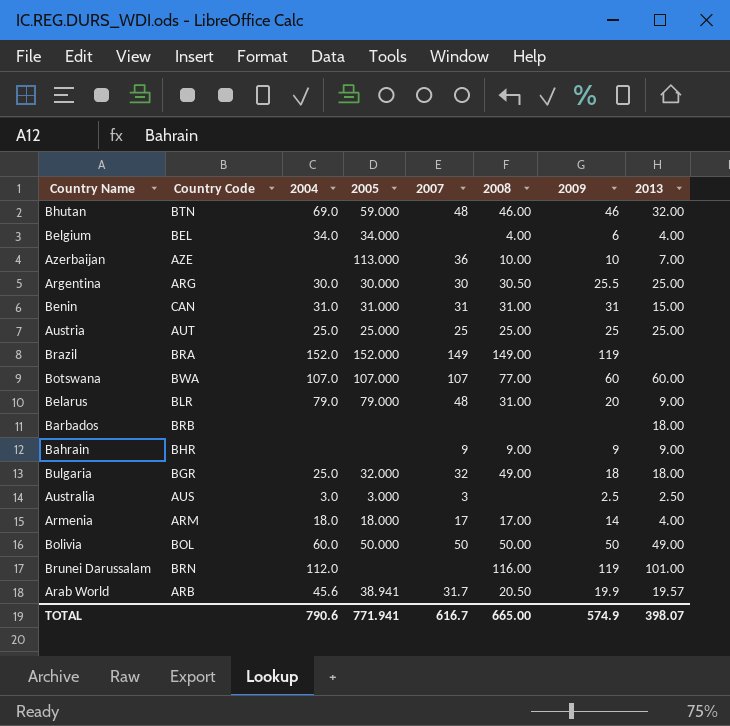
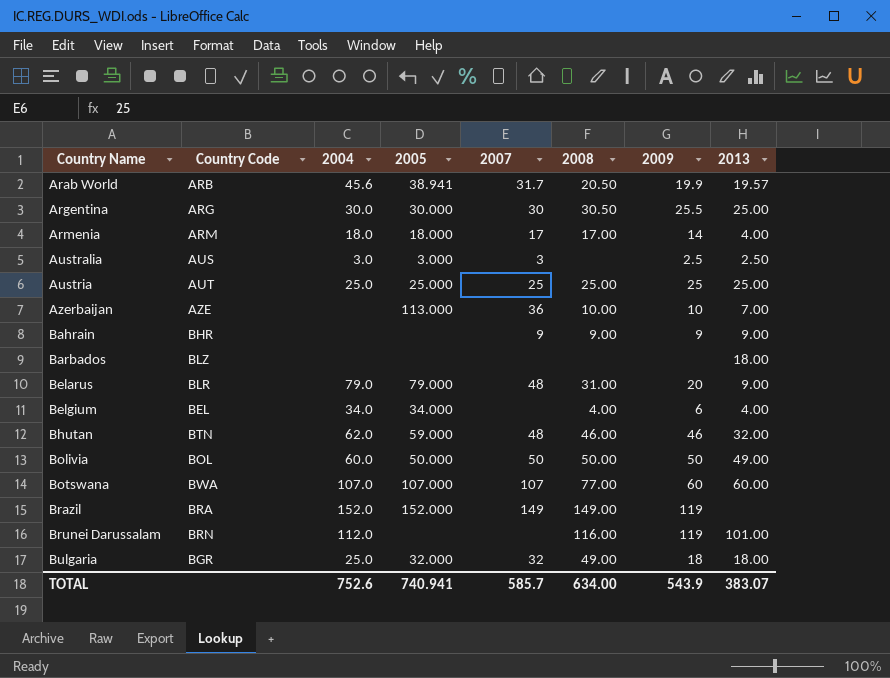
row order: none -> Country Name ascending
row Benin: CAN | 31.0 | 31.000 | 31 | 31.00 | 31 | 15.00 -> none
Barbados | Country Code: BRB -> BLZ
Bhutan | 2004: 69.0 -> 62.0
TOTAL | 2004: 790.6 -> 752.6
TOTAL | 2005: 771.941 -> 740.941
TOTAL | 2007: 616.7 -> 585.7
TOTAL | 2008: 665.00 -> 634.00
TOTAL | 2009: 574.9 -> 543.9
TOTAL | 2013: 398.07 -> 383.07

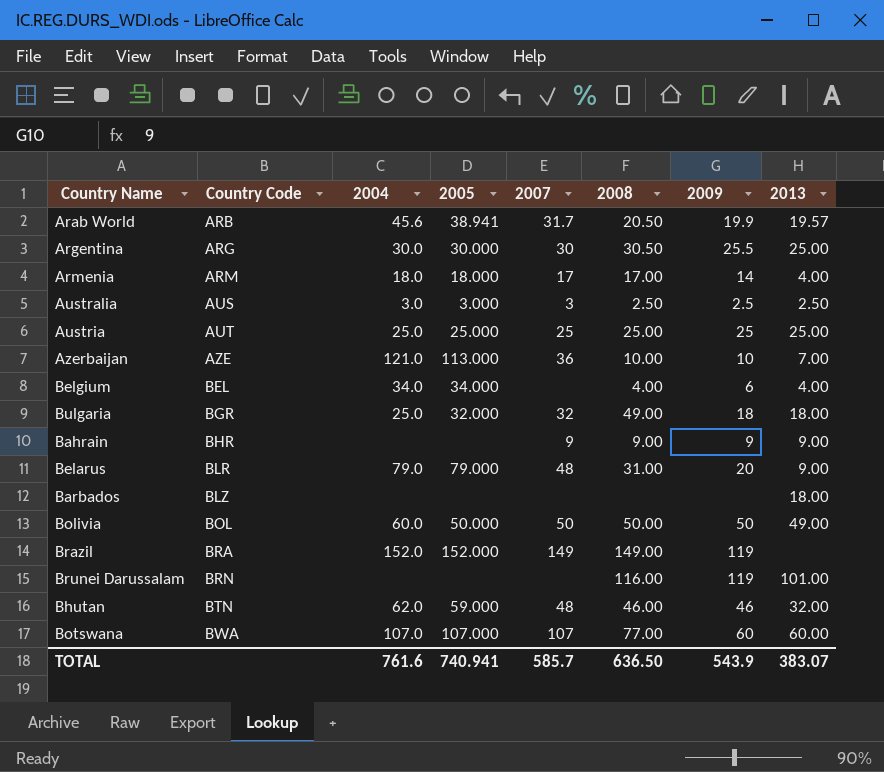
row order: Country Name ascending -> Country Code ascending
Australia | 2008: none -> 2.50
Azerbaijan | 2004: none -> 121.0
Brunei Darussalam | 2004: 112.0 -> none
TOTAL | 2004: 752.6 -> 761.6
TOTAL | 2008: 634.00 -> 636.50

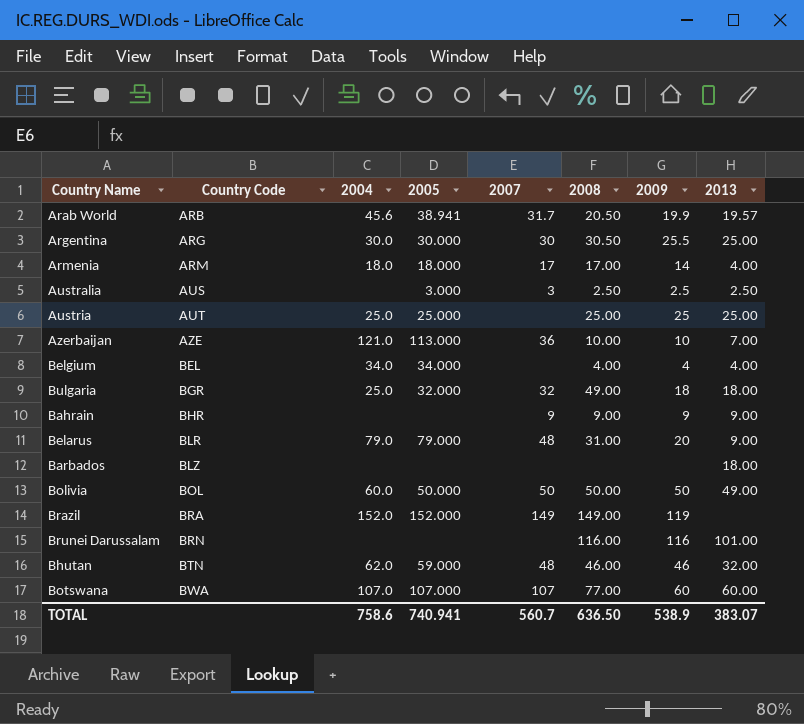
Australia | 2004: 3.0 -> none
Austria | 2007: 25 -> none
Belgium | 2009: 6 -> 4
Brunei Darussalam | 2009: 119 -> 116
TOTAL | 2004: 761.6 -> 758.6
TOTAL | 2007: 585.7 -> 560.7
TOTAL | 2009: 543.9 -> 538.9

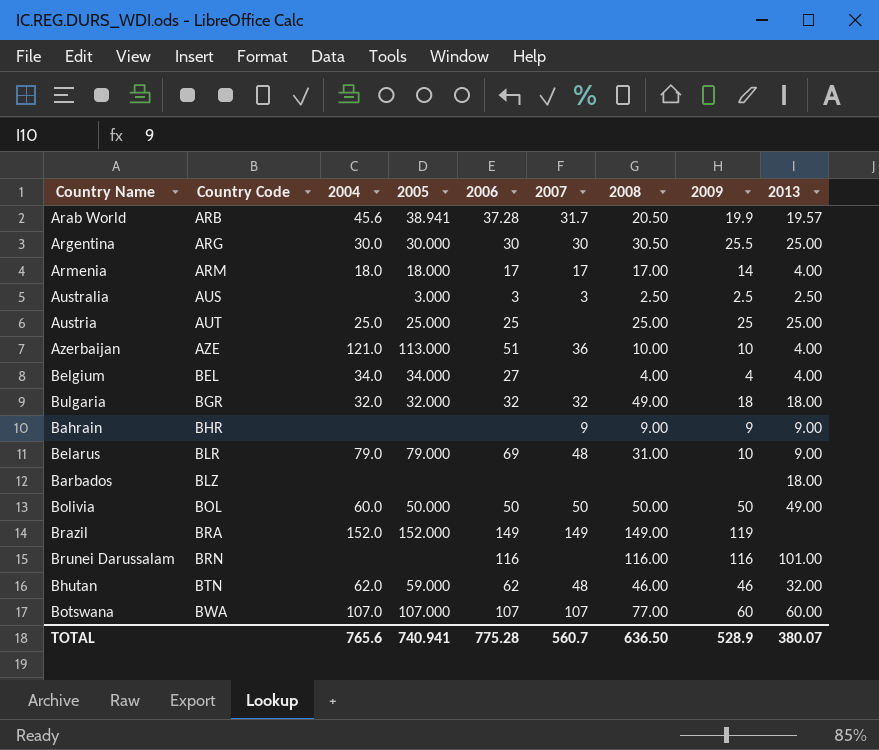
column 2006 | position: none -> 5
Azerbaijan | 2013: 7.00 -> 4.00
Bulgaria | 2004: 25.0 -> 32.0
Belarus | 2009: 20 -> 10
TOTAL | 2004: 758.6 -> 765.6
TOTAL | 2009: 538.9 -> 528.9
TOTAL | 2013: 383.07 -> 380.07

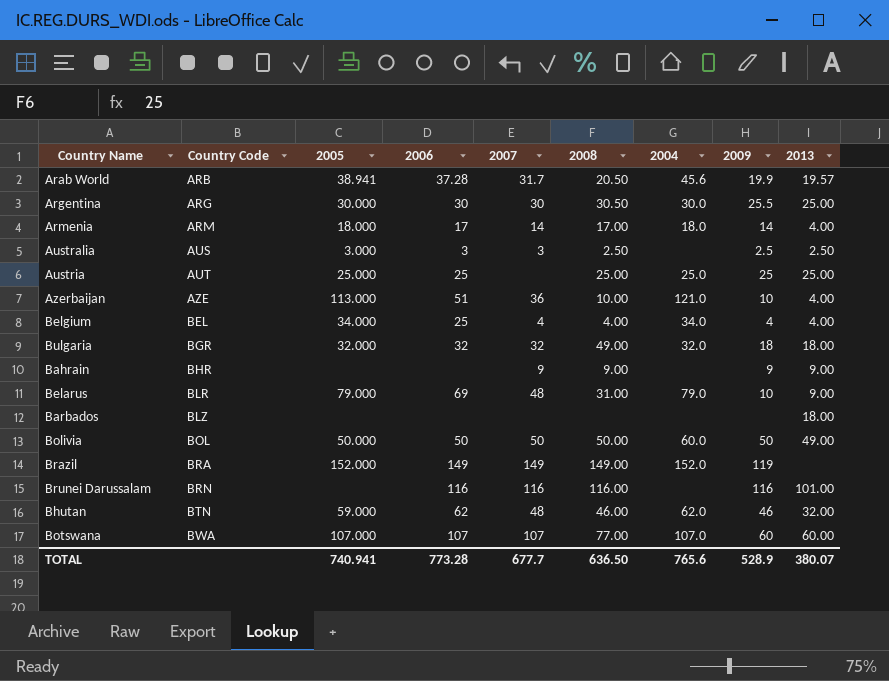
column 2004 | position: 3 -> 7
Armenia | 2007: 17 -> 14
Belgium | 2006: 27 -> 25
Belgium | 2007: none -> 4
Brunei Darussalam | 2007: none -> 116
TOTAL | 2006: 775.28 -> 773.28
TOTAL | 2007: 560.7 -> 677.7

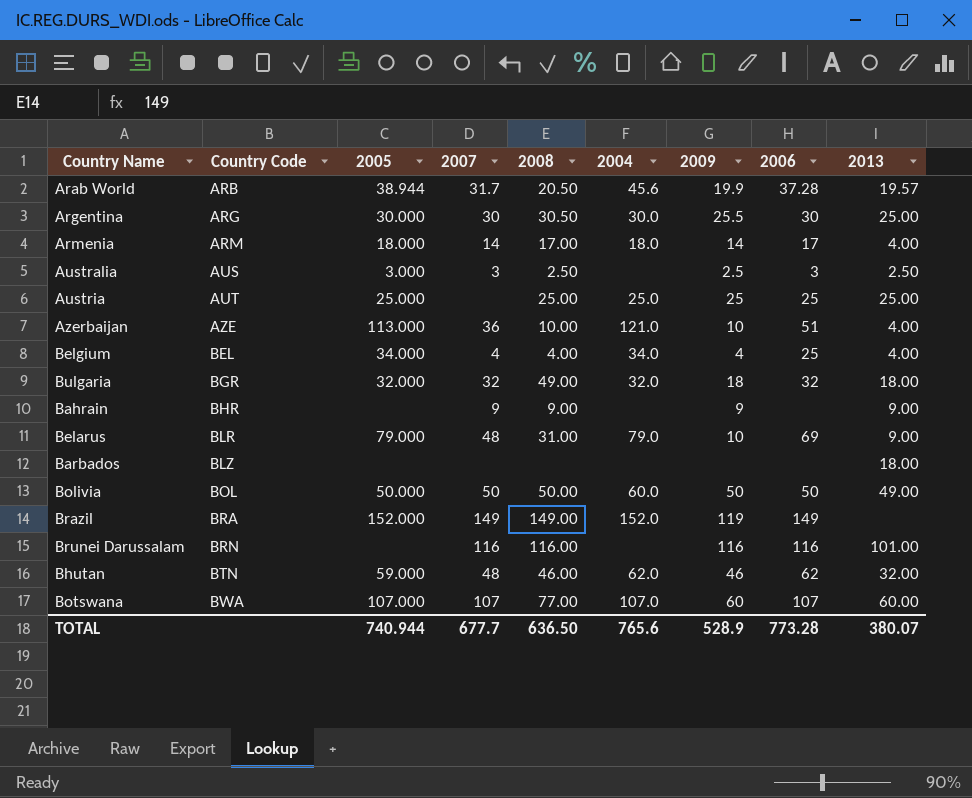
column 2006 | position: 4 -> 8
Arab World | 2005: 38.941 -> 38.944
TOTAL | 2005: 740.941 -> 740.944

